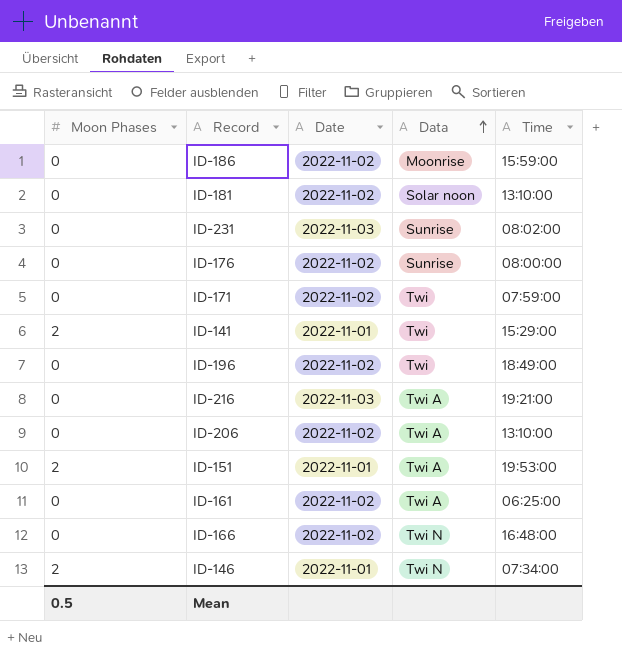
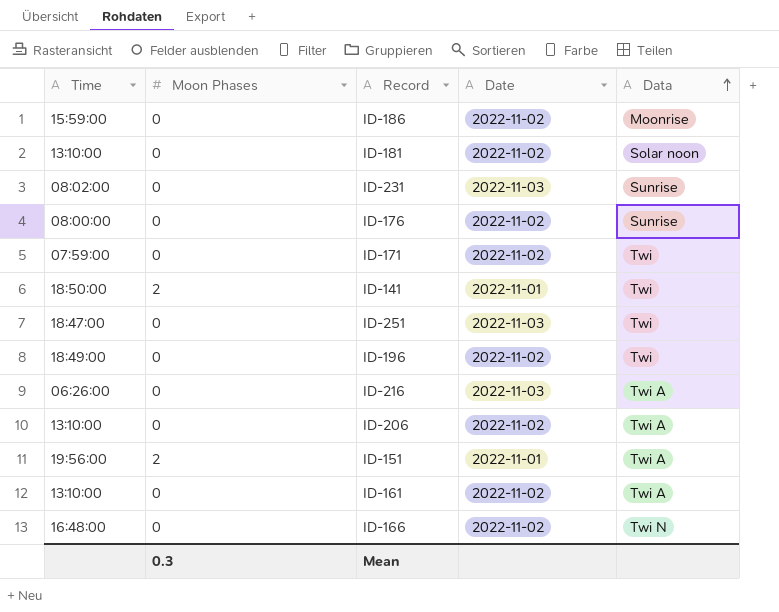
column Time | position: 5 -> 1
row ID-146: 2 | 2022-11-01 | Twi N | 07:34:00 -> none
ID-141 | Time: 15:29:00 -> 18:50:00
row ID-251: none -> 18:47:00 | 0 | 2022-11-03 | Twi
ID-216 | Time: 19:21:00 -> 06:26:00
ID-151 | Time: 19:53:00 -> 19:56:00
ID-161 | Time: 06:25:00 -> 13:10:00
Mean | Moon Phases: 0.5 -> 0.3

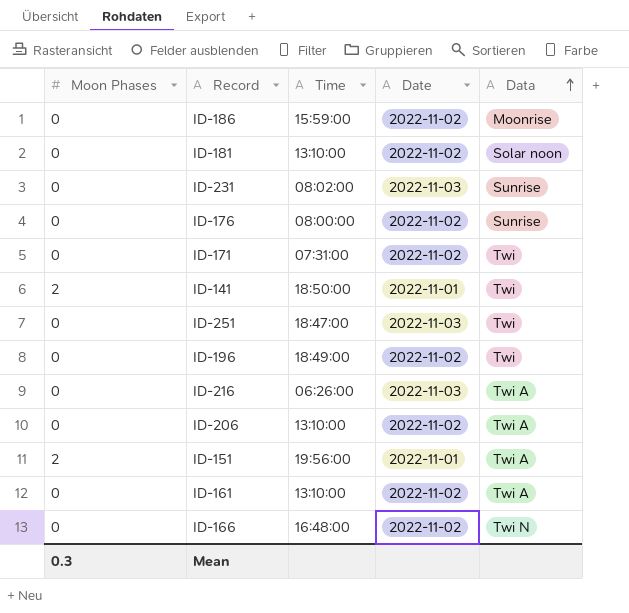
column Time | position: 1 -> 3
ID-171 | Time: 07:59:00 -> 07:31:00

